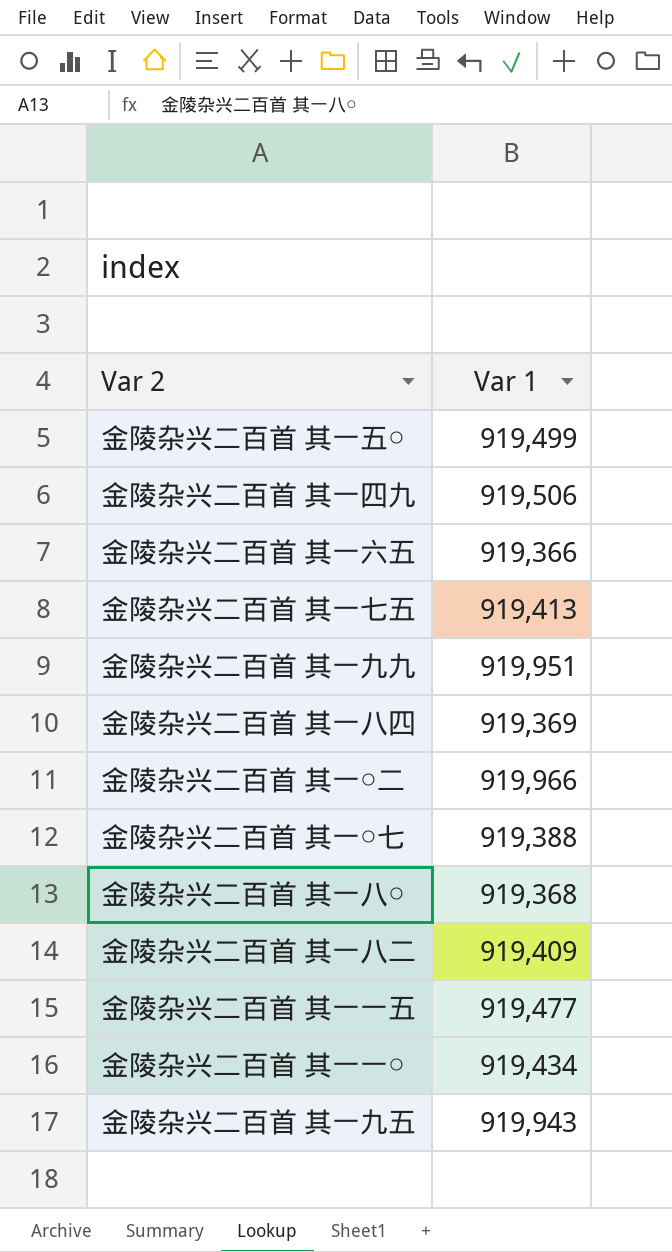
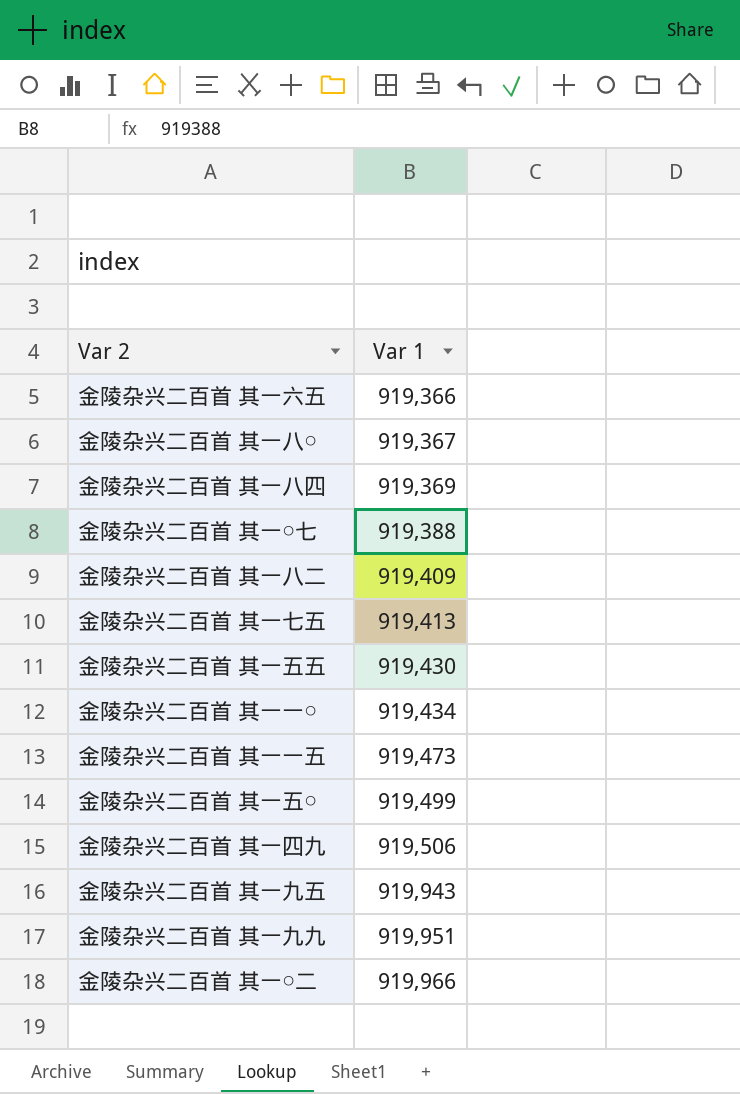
row order: none -> Var 1 ascending
金陵杂兴二百首 其一八○ | Var 1: 919,368 -> 919,367
row 金陵杂兴二百首 其一五五: none -> 919,430
金陵杂兴二百首 其一一五 | Var 1: 919,477 -> 919,473

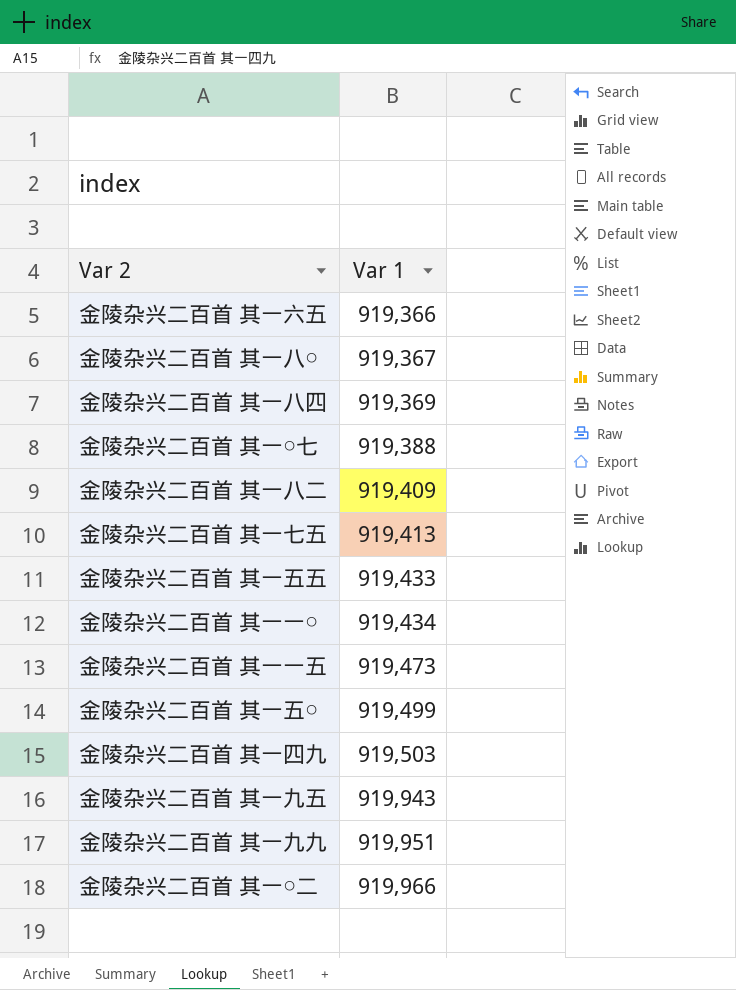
金陵杂兴二百首 其一五五 | Var 1: 919,430 -> 919,433
金陵杂兴二百首 其一四九 | Var 1: 919,506 -> 919,503

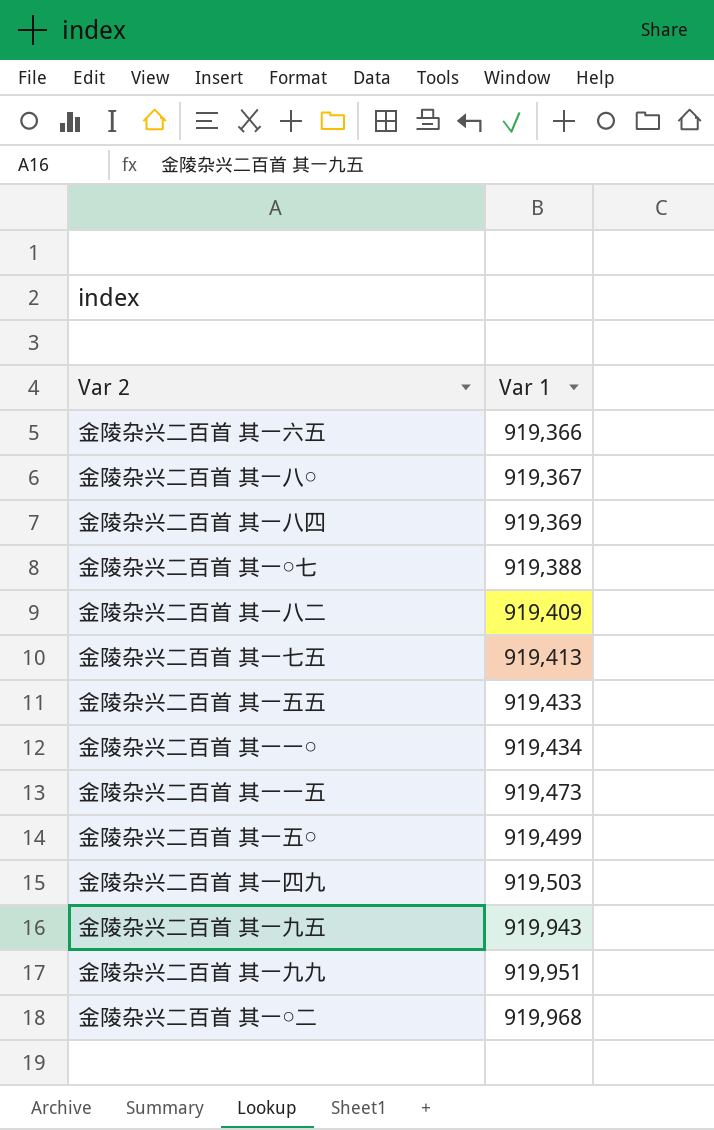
金陵杂兴二百首 其一○二 | Var 1: 919,966 -> 919,968

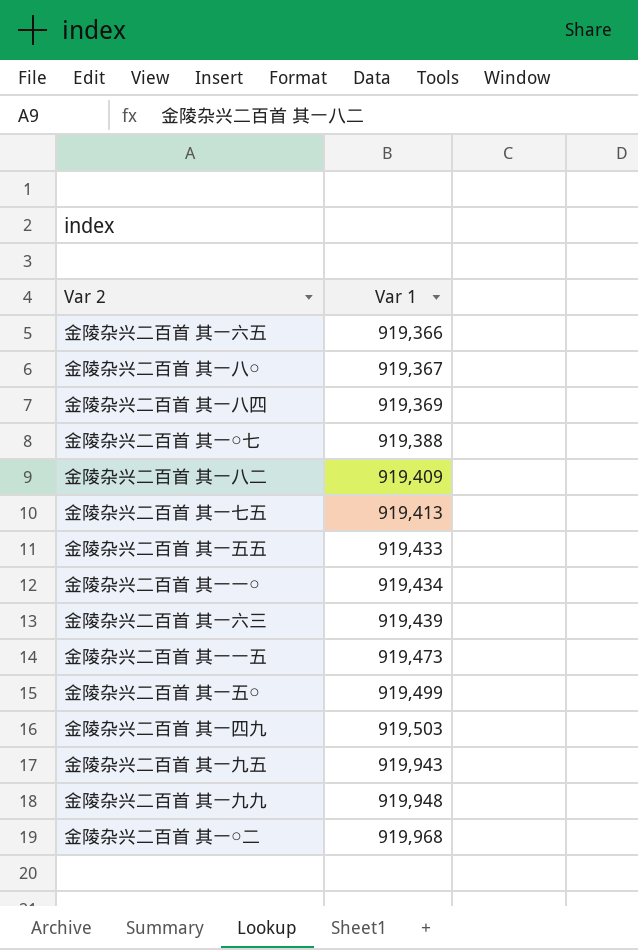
row 金陵杂兴二百首 其一六三: none -> 919,439
金陵杂兴二百首 其一九九 | Var 1: 919,951 -> 919,948

